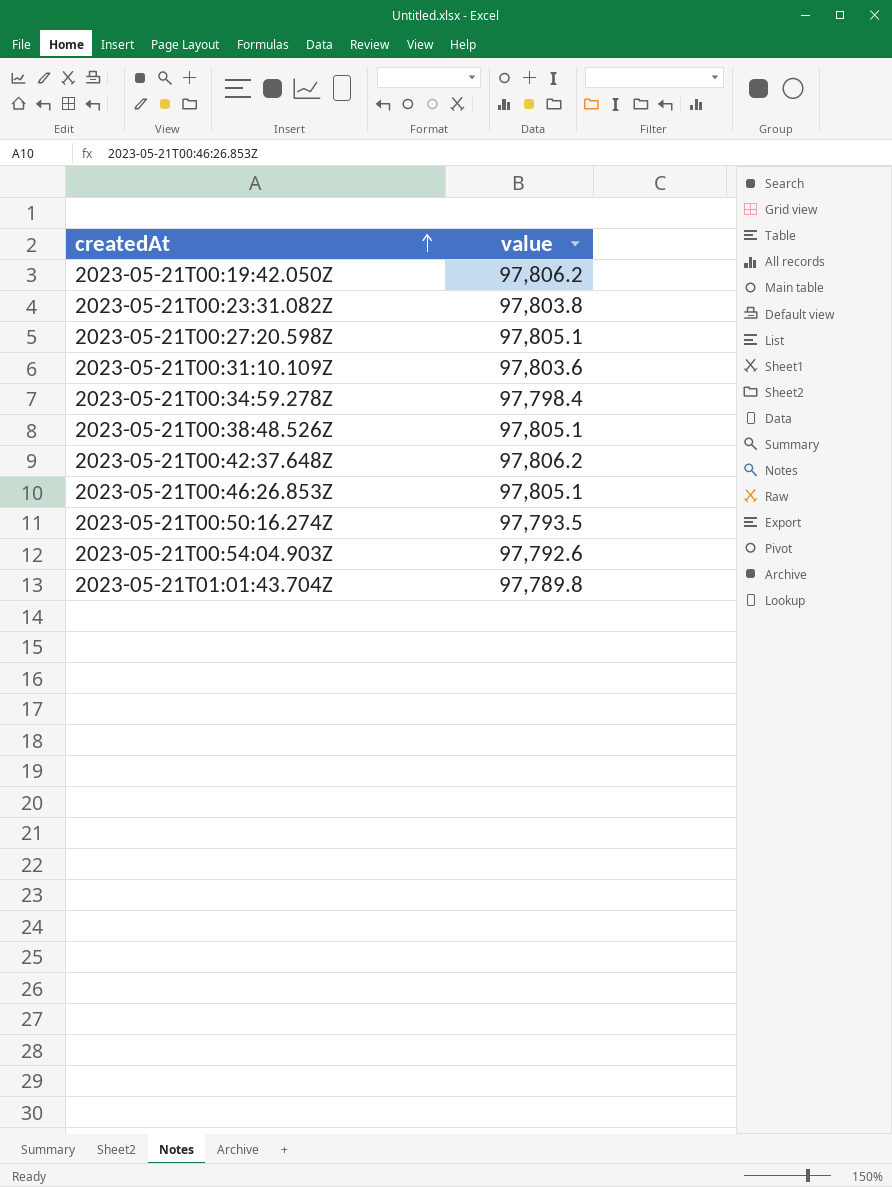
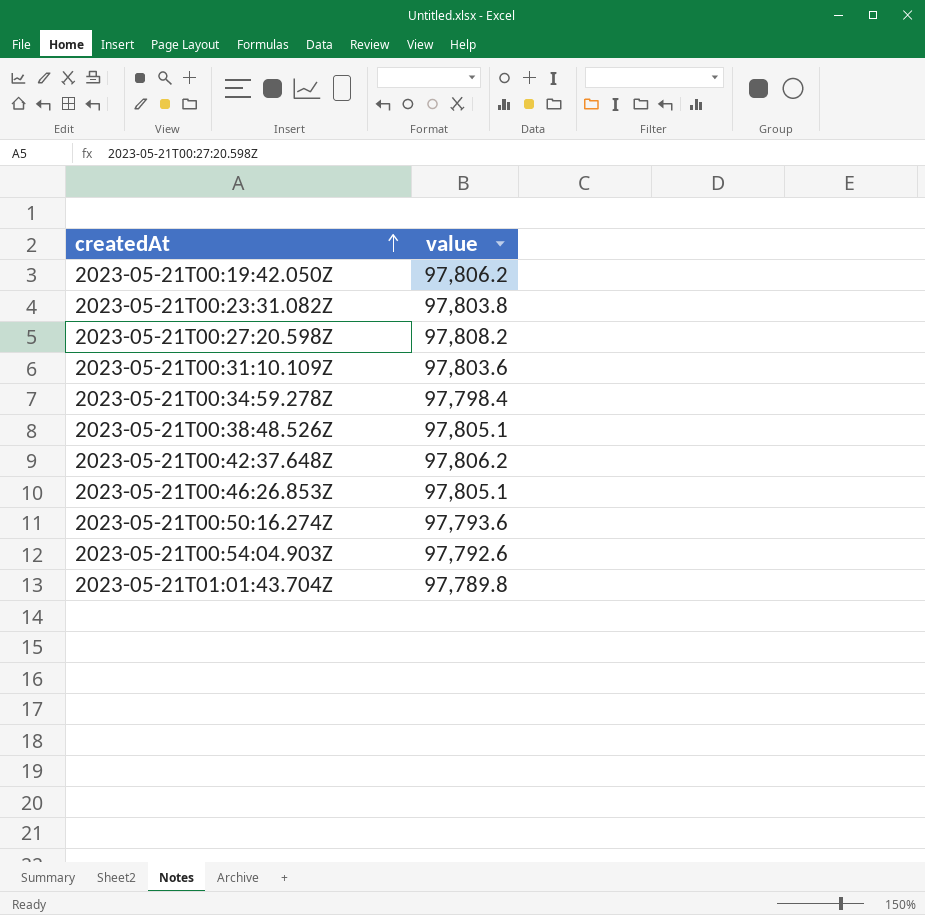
2023-05-21T00:27:20.598Z | value: 97,805.1 -> 97,808.2
2023-05-21T00:50:16.274Z | value: 97,793.5 -> 97,793.6

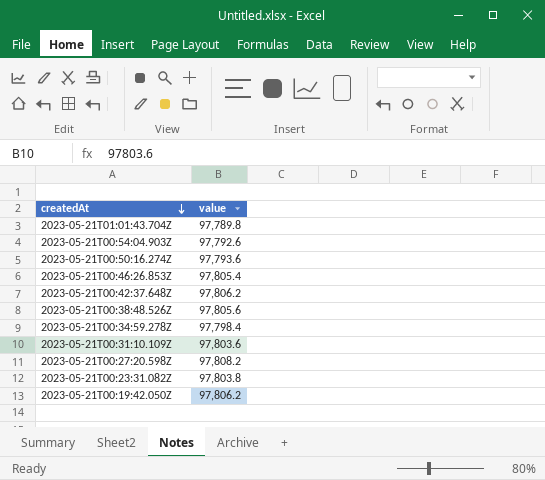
row order: createdAt ascending -> createdAt descending
2023-05-21T00:46:26.853Z | value: 97,805.1 -> 97,805.4
2023-05-21T00:38:48.526Z | value: 97,805.1 -> 97,805.6

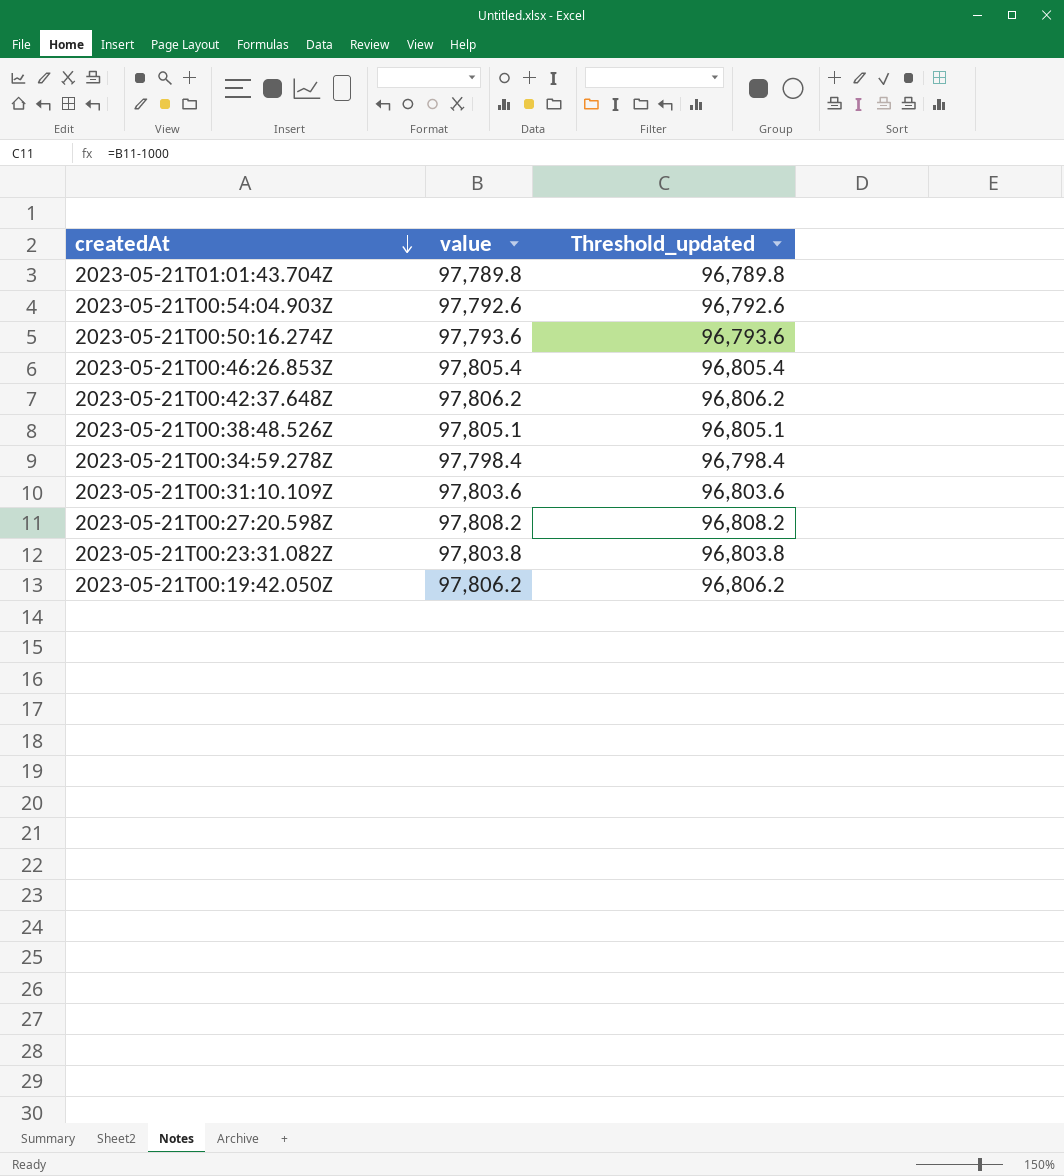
column Threshold_updated | formula: none -> [value] - 1000
2023-05-21T00:38:48.526Z | value: 97,805.6 -> 97,805.1

